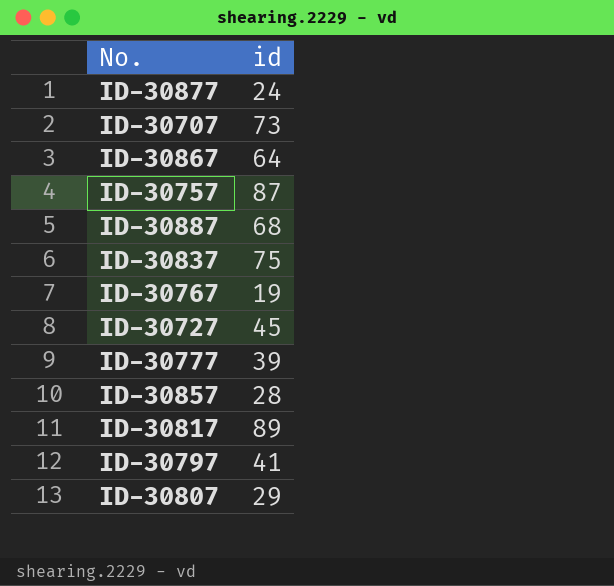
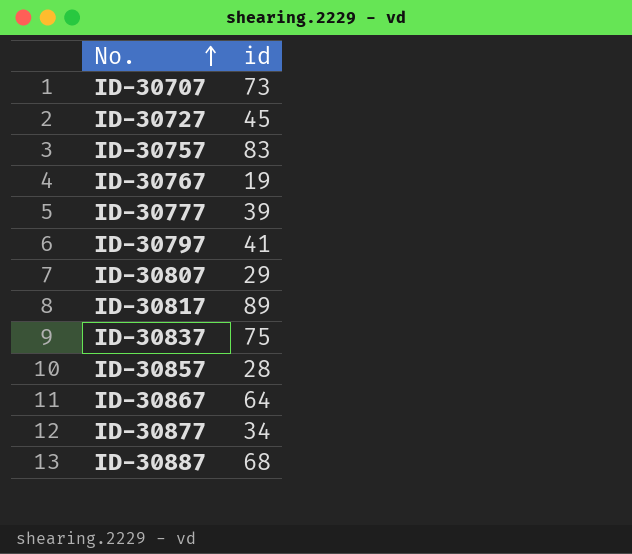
row order: none -> No. ascending
ID-30757 | id: 87 -> 83
ID-30877 | id: 24 -> 34

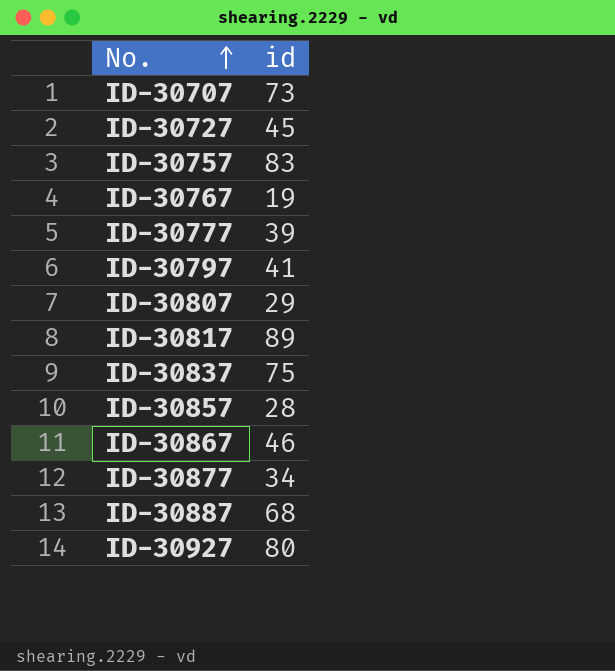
ID-30867 | id: 64 -> 46
row ID-30927: none -> 80

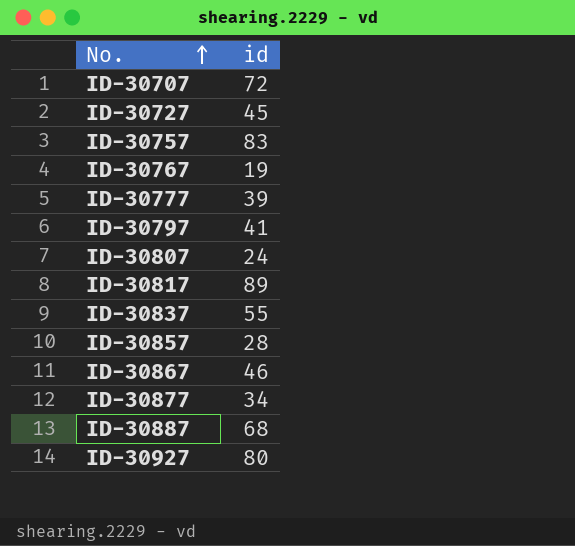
ID-30707 | id: 73 -> 72
ID-30807 | id: 29 -> 24
ID-30837 | id: 75 -> 55

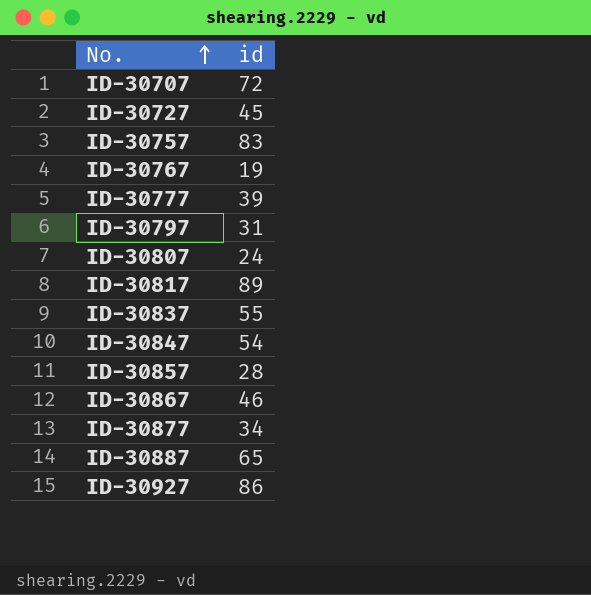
ID-30797 | id: 41 -> 31
row ID-30847: none -> 54
ID-30887 | id: 68 -> 65
ID-30927 | id: 80 -> 86

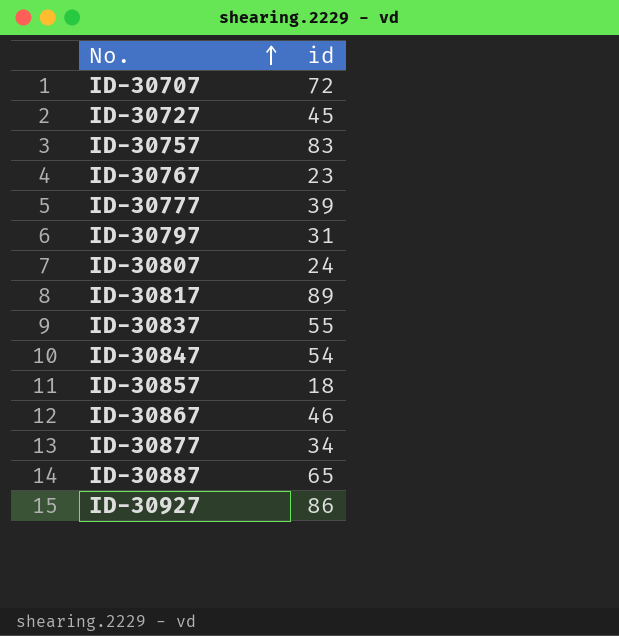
ID-30767 | id: 19 -> 23
ID-30857 | id: 28 -> 18

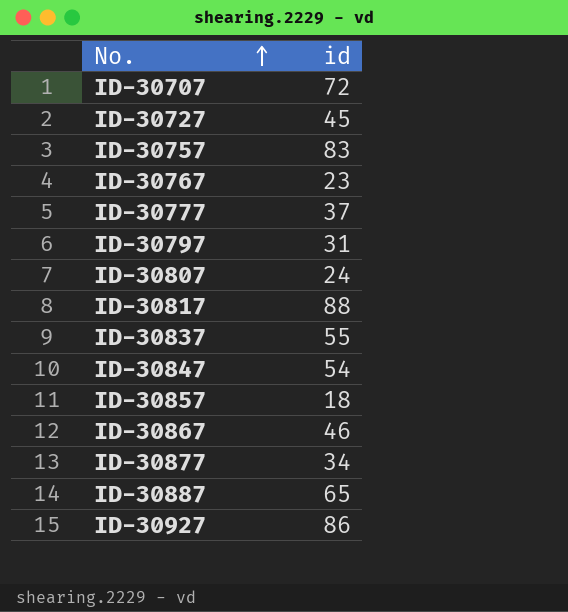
ID-30777 | id: 39 -> 37
ID-30817 | id: 89 -> 88

